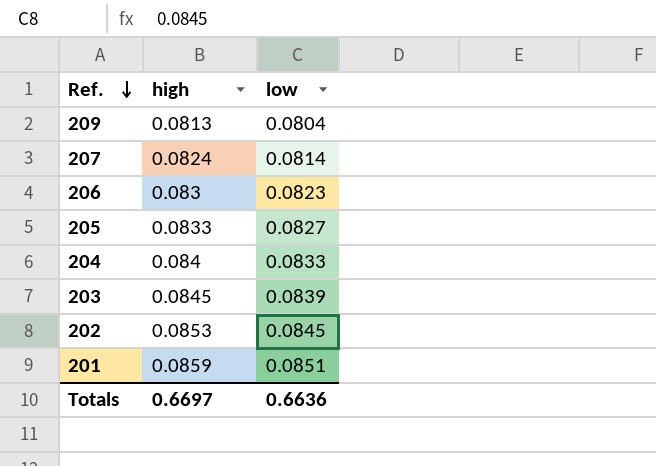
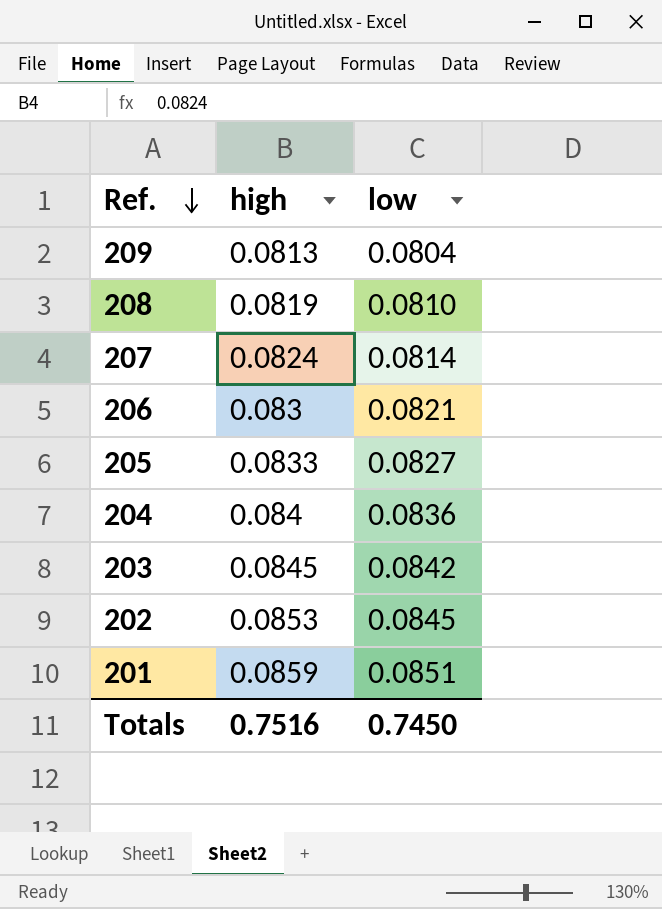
row 208: none -> 0.0819 | 0.0810
206 | low: 0.0823 -> 0.0821
204 | low: 0.0833 -> 0.0836
203 | low: 0.0839 -> 0.0842
Totals | high: 0.6697 -> 0.7516
Totals | low: 0.6636 -> 0.7450

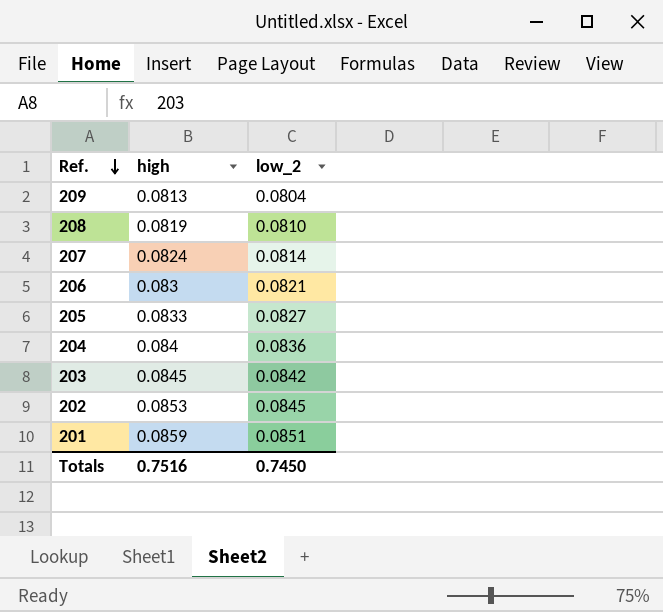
column name: low -> low_2

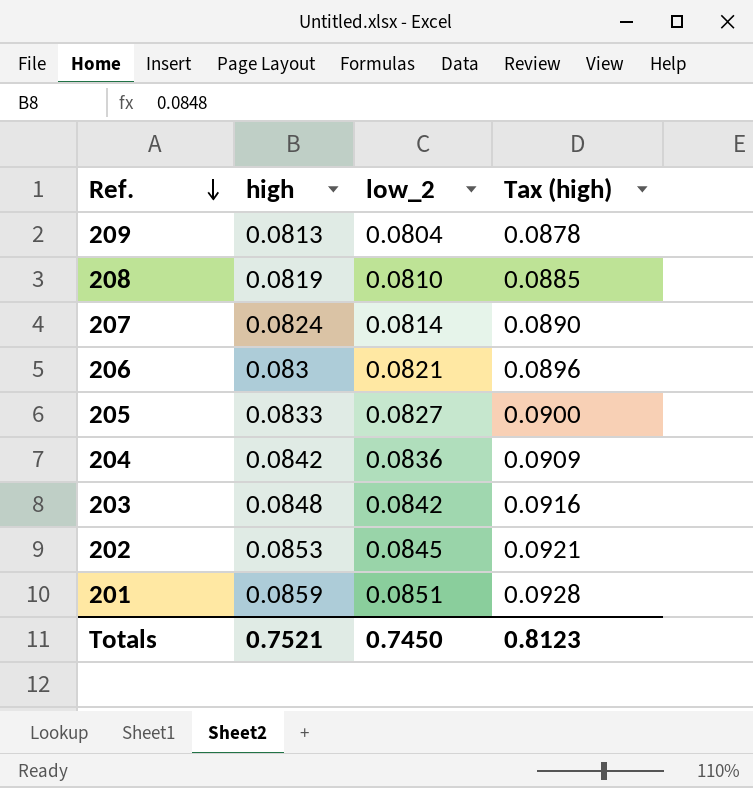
column Tax (high) | formula: none -> [high] * 1.08
204 | high: 0.084 -> 0.0842
203 | high: 0.0845 -> 0.0848
Totals | high: 0.7516 -> 0.7521

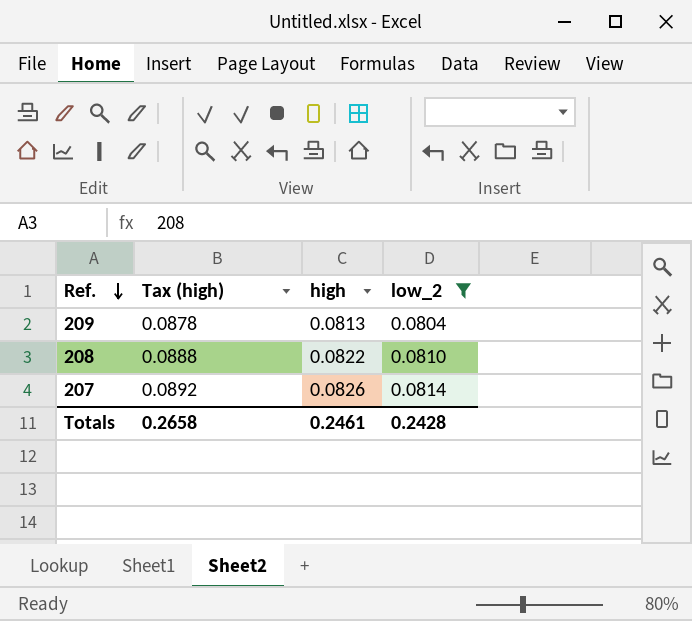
filter: none -> low_2 <= 0.0814
column Tax (high) | position: 4 -> 2
208 | Tax (high): 0.0885 -> 0.0888
208 | high: 0.0819 -> 0.0822
207 | Tax (high): 0.0890 -> 0.0892
207 | high: 0.0824 -> 0.0826
Totals | Tax (high): 0.8123 -> 0.2658
Totals | high: 0.7521 -> 0.2461
Totals | low_2: 0.7450 -> 0.2428

